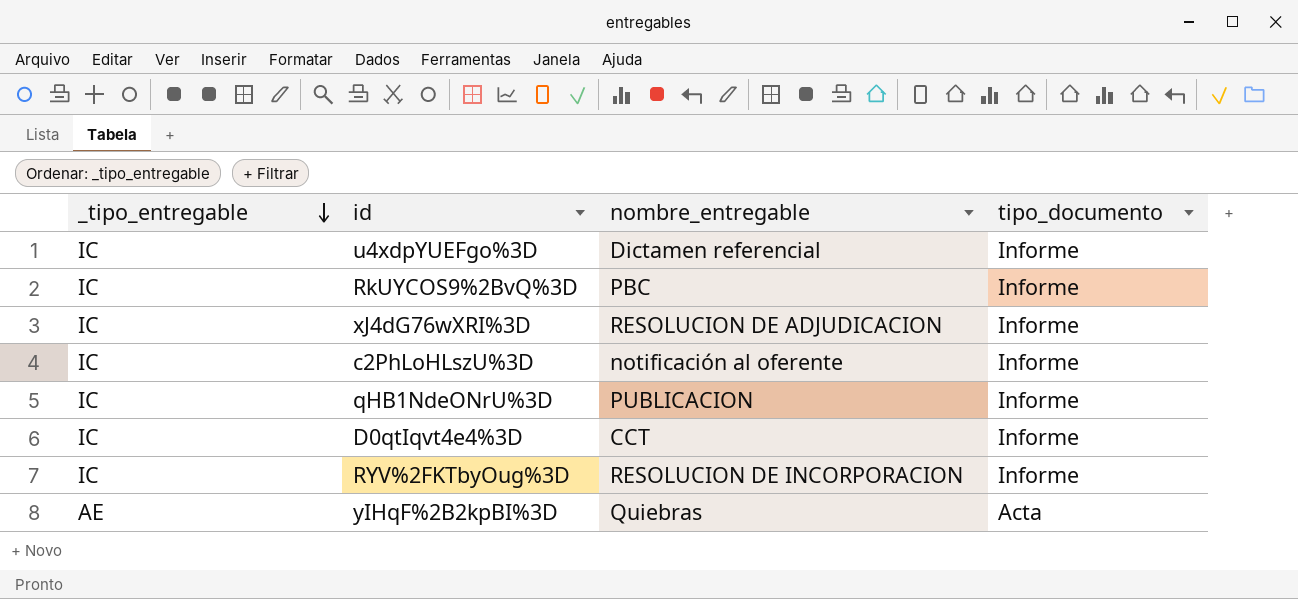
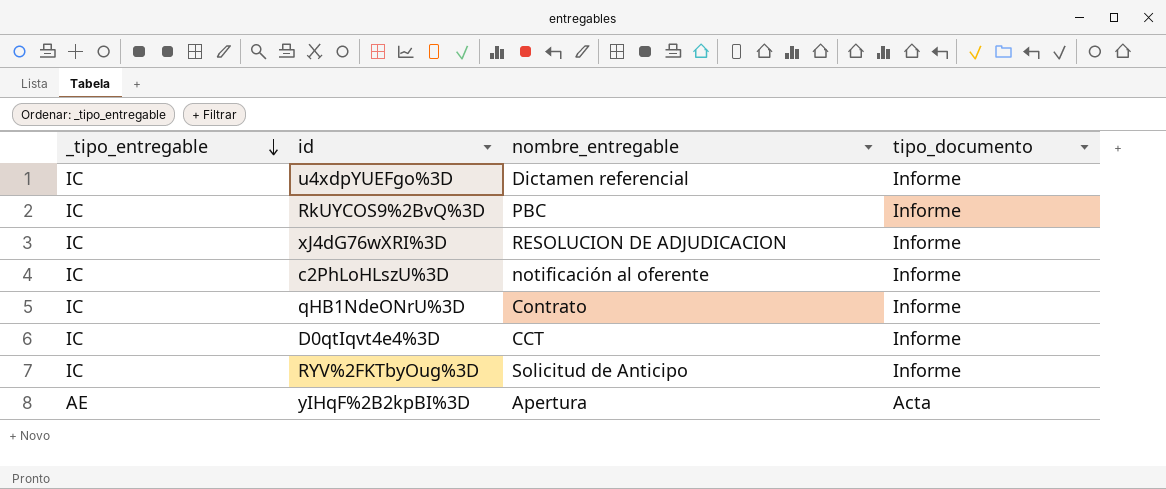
qHB1NdeONrU%3D | nombre_entregable: PUBLICACION -> Contrato
RYV%2FKTbyOug%3D | nombre_entregable: RESOLUCION DE INCORPORACION -> Solicitud de Anticipo
yIHqF%2B2kpBI%3D | nombre_entregable: Quiebras -> Apertura

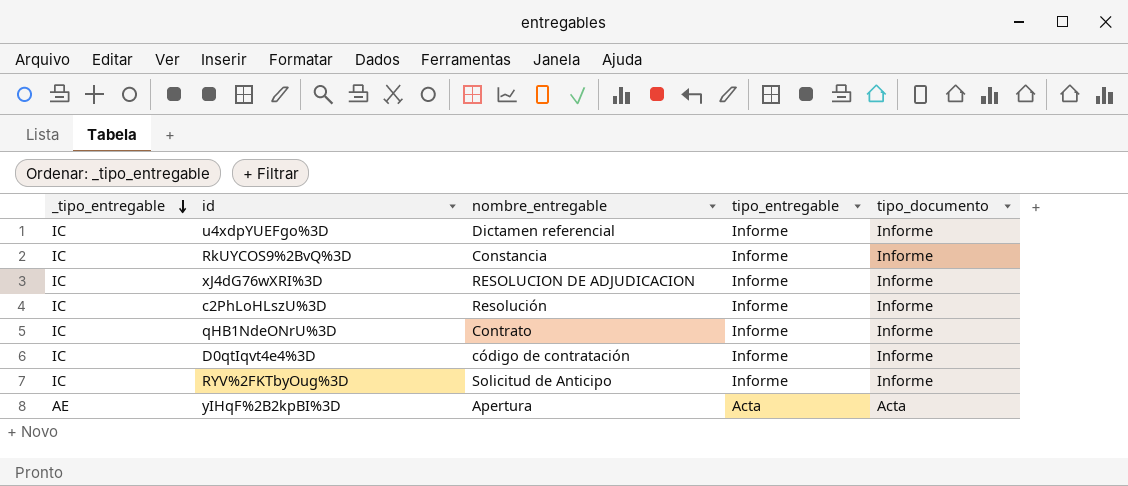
column tipo_entregable | position: none -> 4
RkUYCOS9%2BvQ%3D | nombre_entregable: PBC -> Constancia
c2PhLoHLszU%3D | nombre_entregable: notificación al oferente -> Resolución
D0qtIqvt4e4%3D | nombre_entregable: CCT -> código de contratación

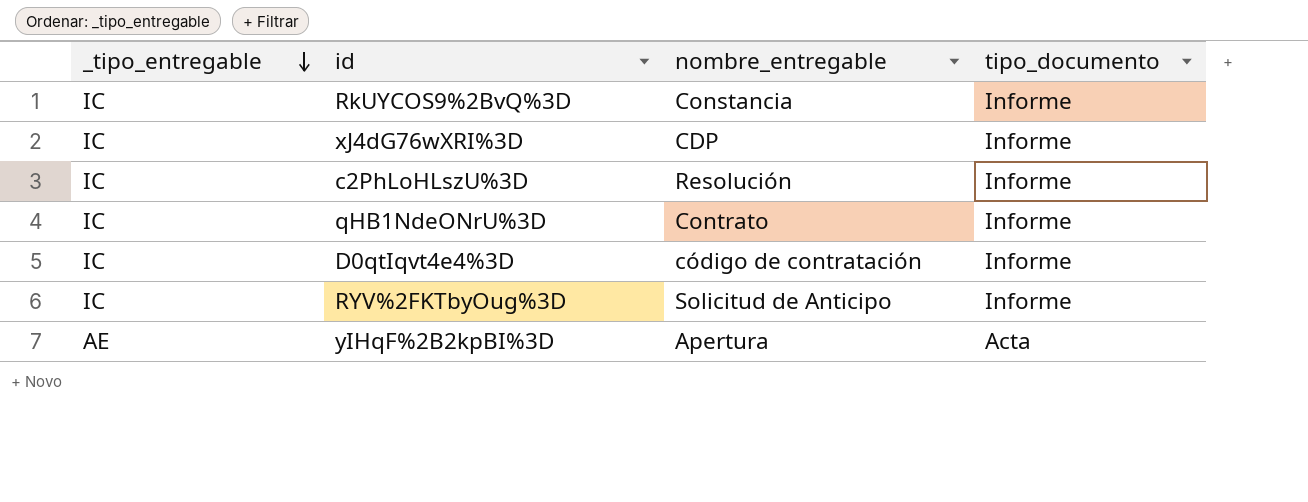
column tipo_entregable | position: 4 -> none
row u4xdpYUEFgo%3D: IC | Dictamen referencial | Informe | Informe -> none
xJ4dG76wXRI%3D | nombre_entregable: RESOLUCION DE ADJUDICACION -> CDP

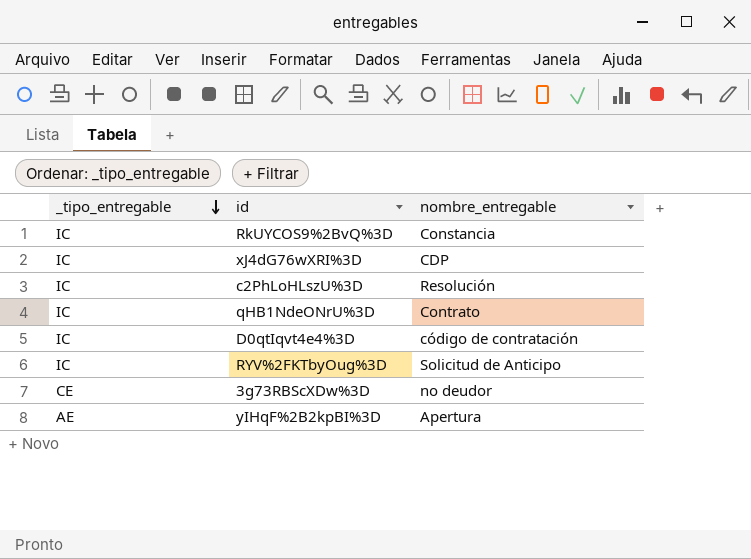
column tipo_documento | position: 4 -> none
row 3g73RBScXDw%3D: none -> CE | no deudor

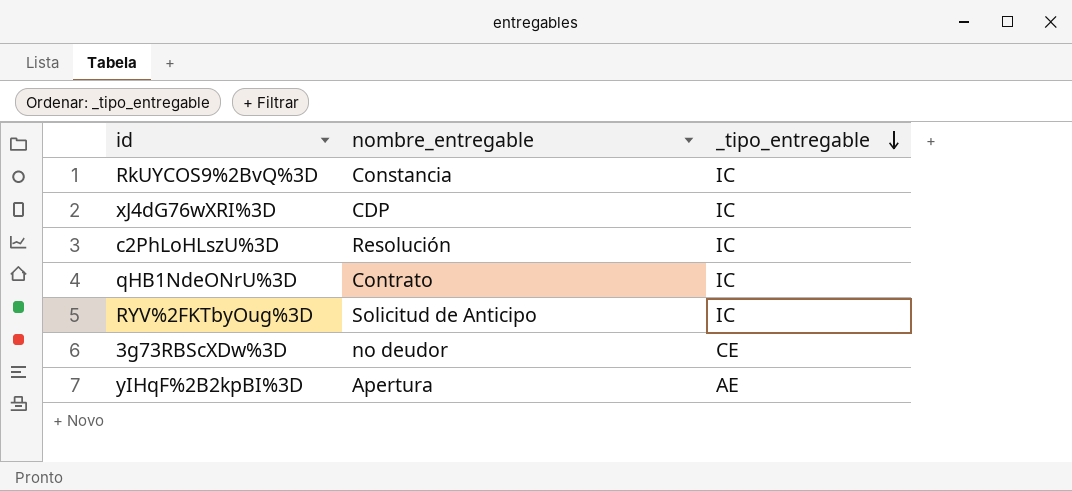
column _tipo_entregable | position: 1 -> 3
row D0qtIqvt4e4%3D: IC | código de contratación -> none

